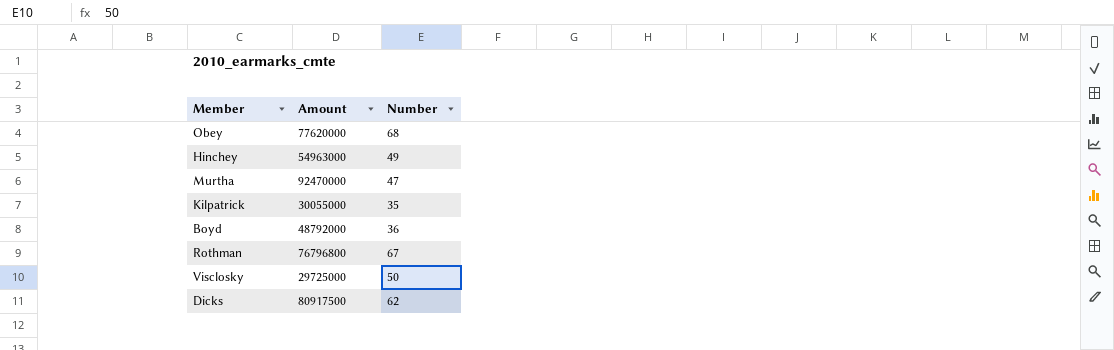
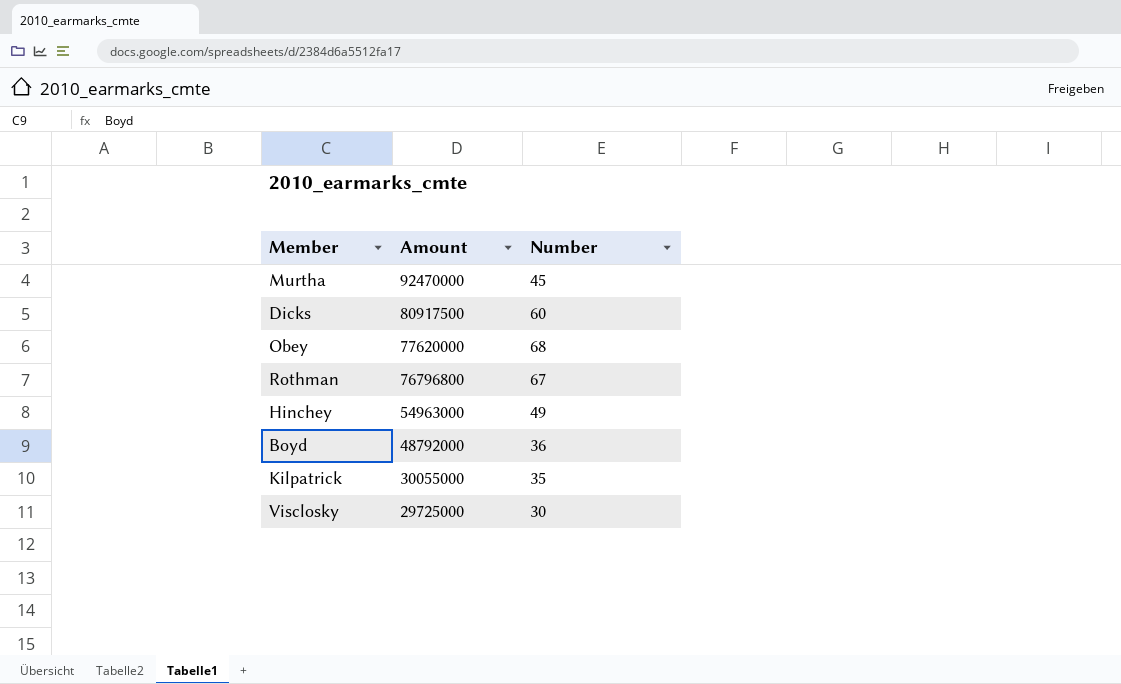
row order: none -> Amount descending
Murtha | Number: 47 -> 45
Dicks | Number: 62 -> 60
Visclosky | Number: 50 -> 30

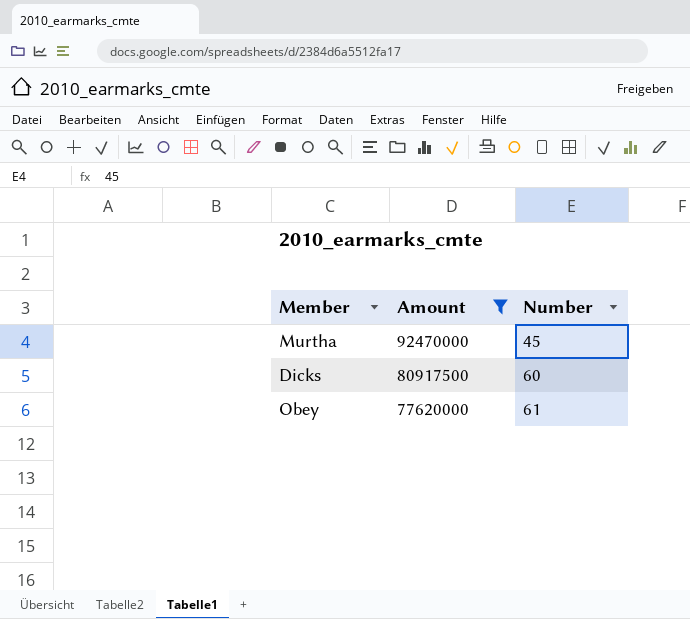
filter: none -> Amount >= 77620000
Obey | Number: 68 -> 61

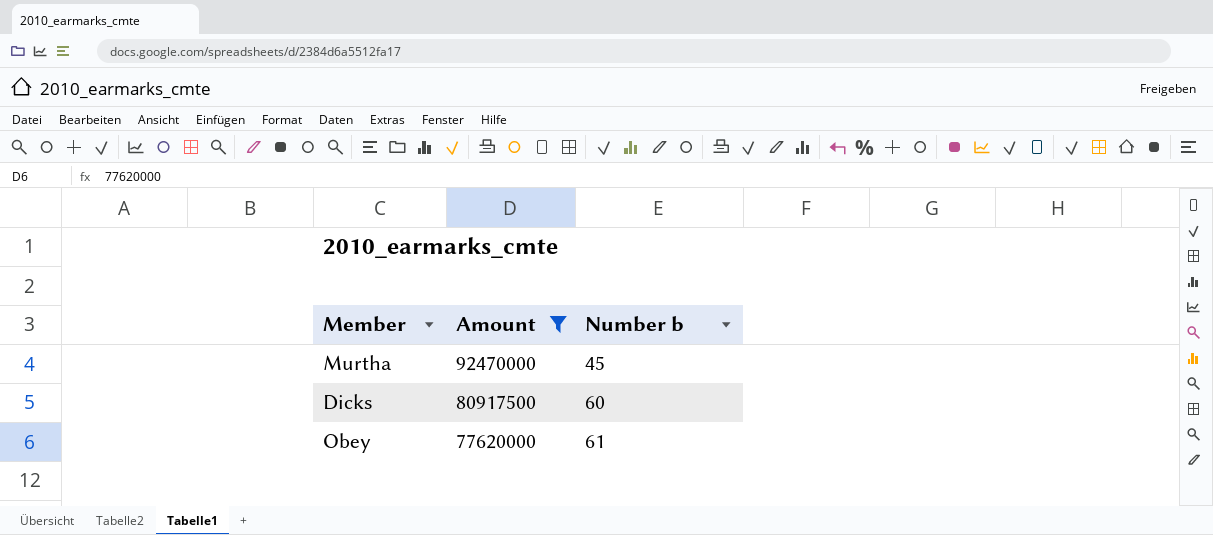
column name: Number -> Number b

